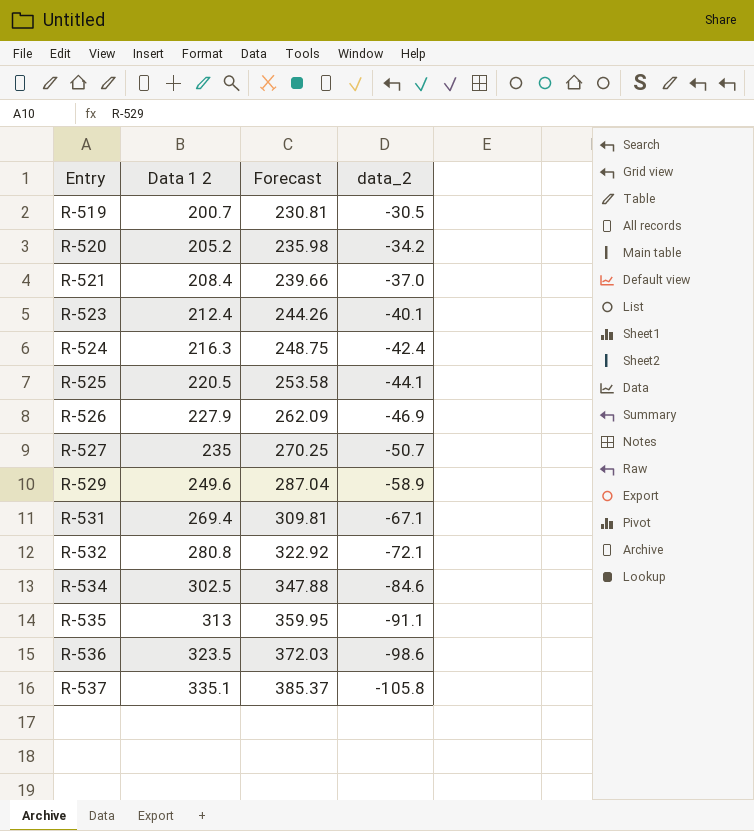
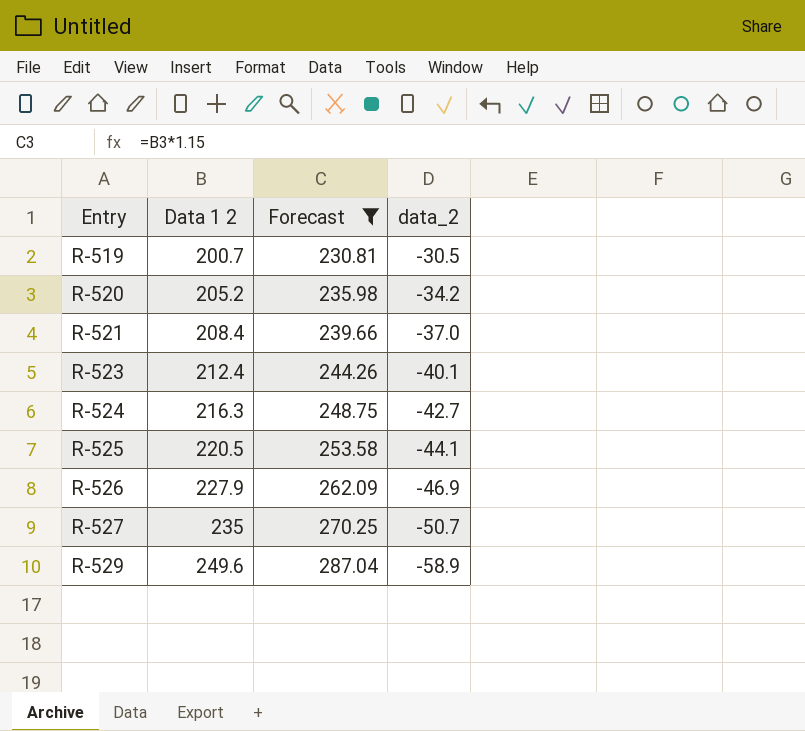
filter: none -> Forecast <= 287.04
R-524 | data_2: -42.4 -> -42.7

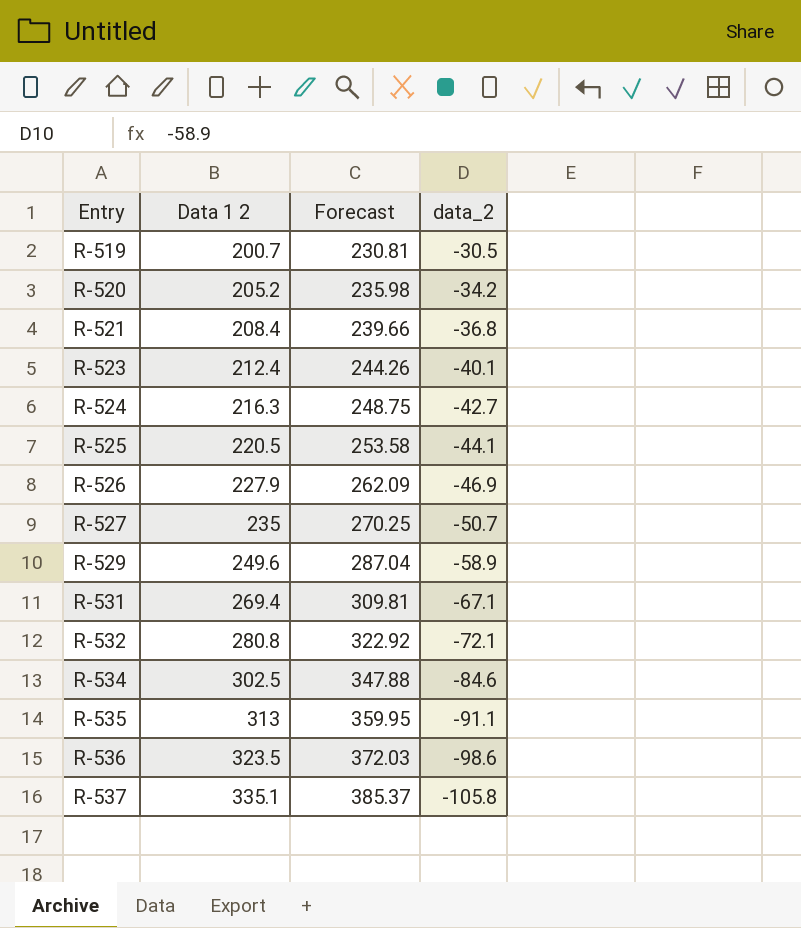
filter: Forecast <= 287.04 -> none
R-521 | data_2: -37.0 -> -36.8

